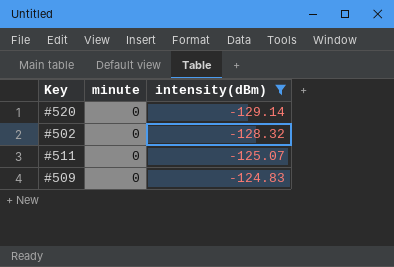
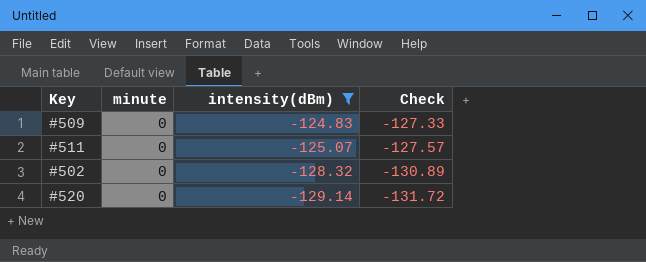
row order: intensity(dBm) ascending -> intensity(dBm) descending
column Check | formula: none -> [intensity(dBm)] * 1.02

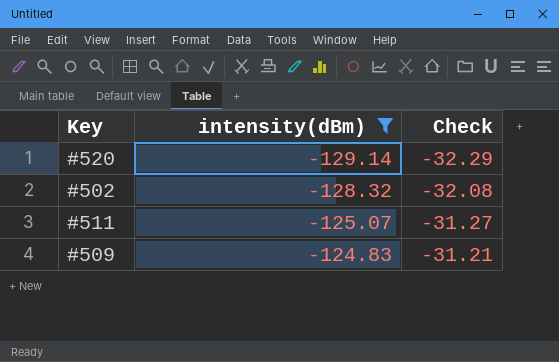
row order: intensity(dBm) descending -> intensity(dBm) ascending
column minute | position: 2 -> none
column Check | formula: [intensity(dBm)] * 1.02 -> [intensity(dBm)] * 0.25

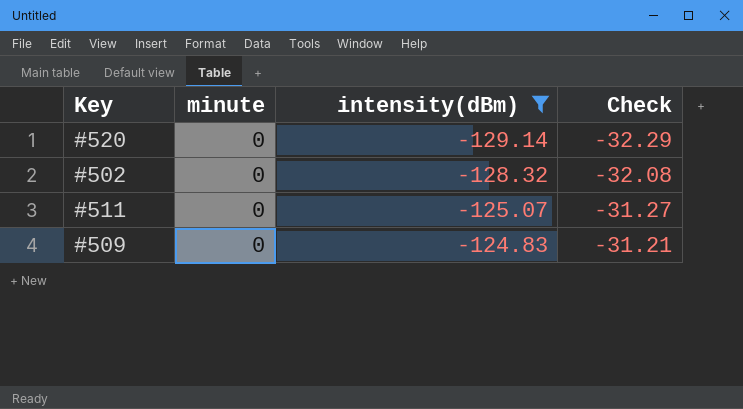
column minute | position: none -> 2

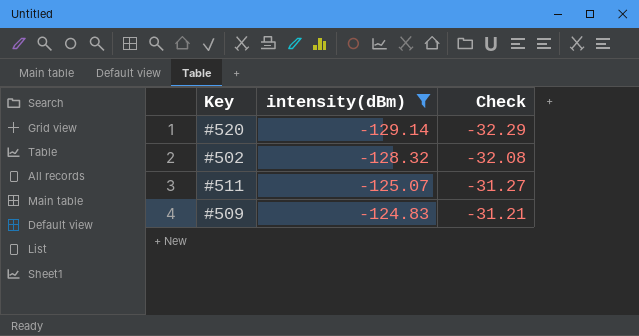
column minute | position: 2 -> none

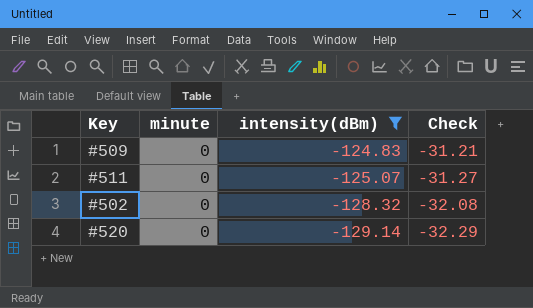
row order: intensity(dBm) ascending -> intensity(dBm) descending
column minute | position: none -> 2

